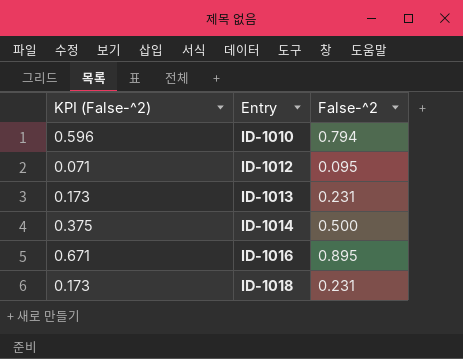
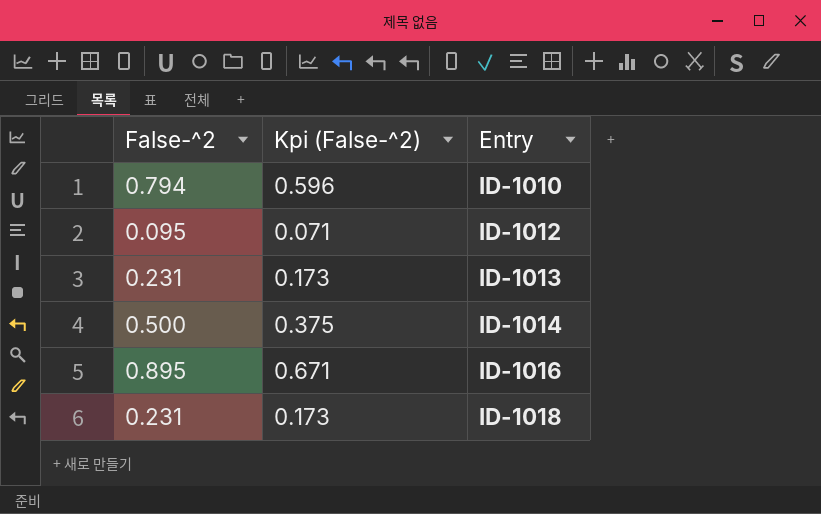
column False-^2 | position: 3 -> 1
column name: KPI (False-^2) -> Kpi (False-^2)

